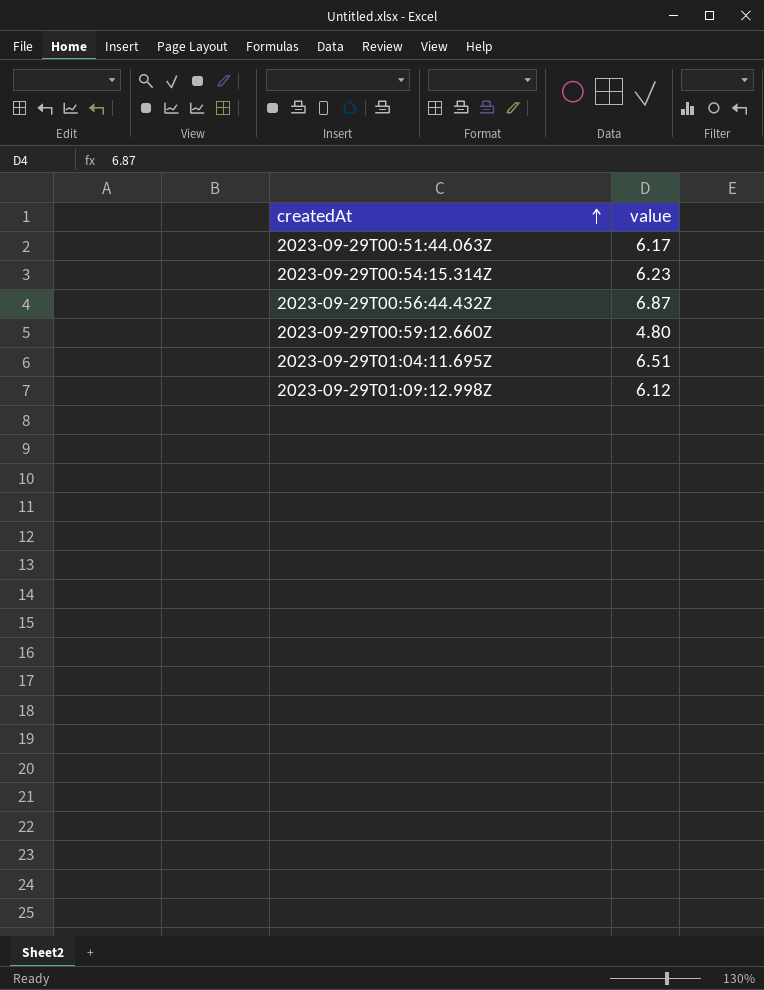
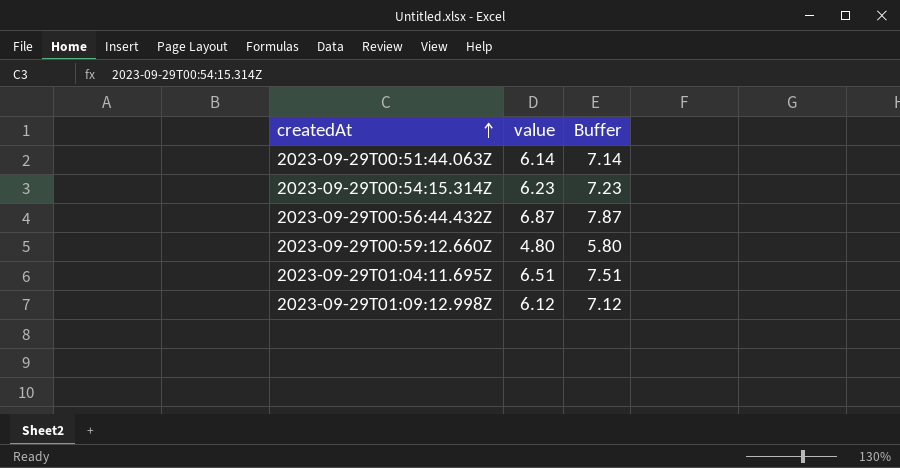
column Buffer | formula: none -> [value] + 1
2023-09-29T00:51:44.063Z | value: 6.17 -> 6.14

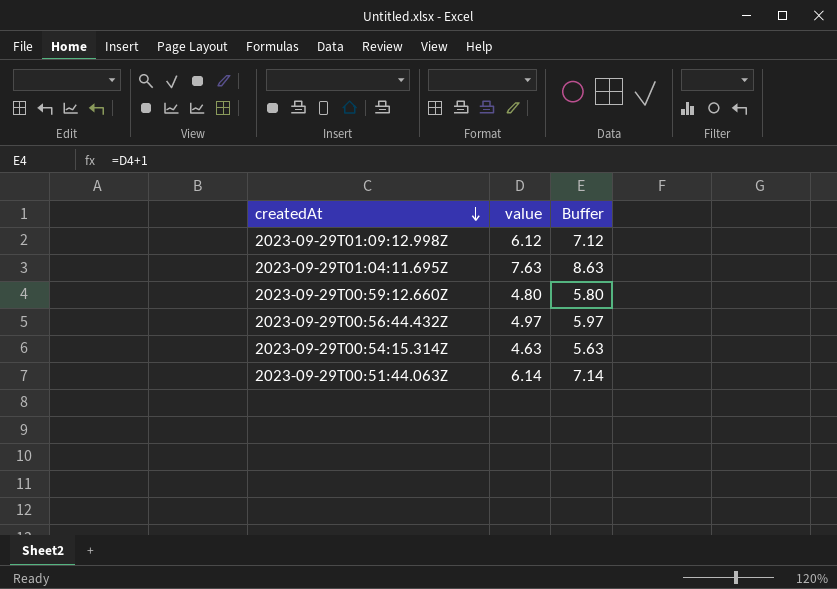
row order: createdAt ascending -> createdAt descending
2023-09-29T01:04:11.695Z | value: 6.51 -> 7.63
2023-09-29T01:04:11.695Z | Buffer: 7.51 -> 8.63
2023-09-29T00:56:44.432Z | value: 6.87 -> 4.97
2023-09-29T00:56:44.432Z | Buffer: 7.87 -> 5.97
2023-09-29T00:54:15.314Z | value: 6.23 -> 4.63
2023-09-29T00:54:15.314Z | Buffer: 7.23 -> 5.63

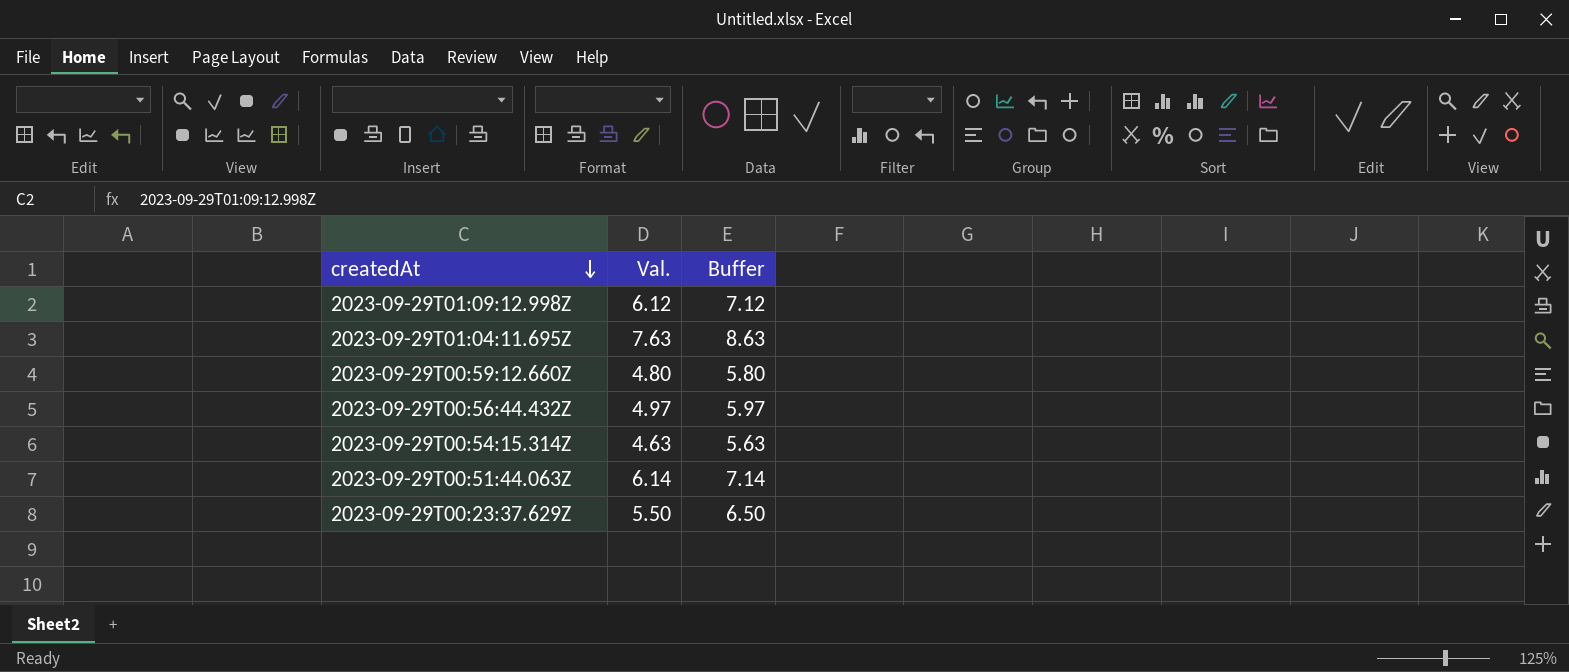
column name: value -> Val.
row 2023-09-29T00:23:37.629Z: none -> 5.50 | 6.50

